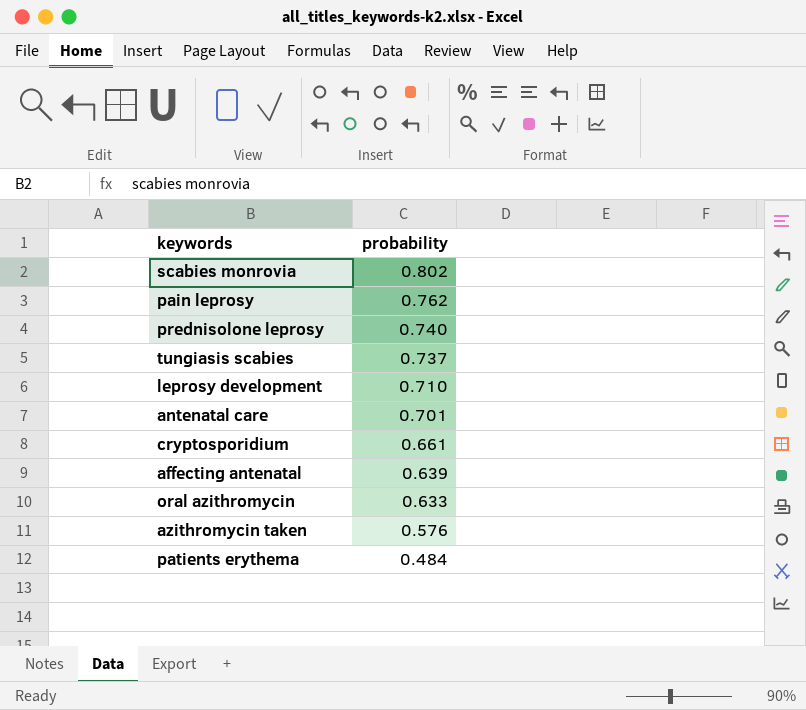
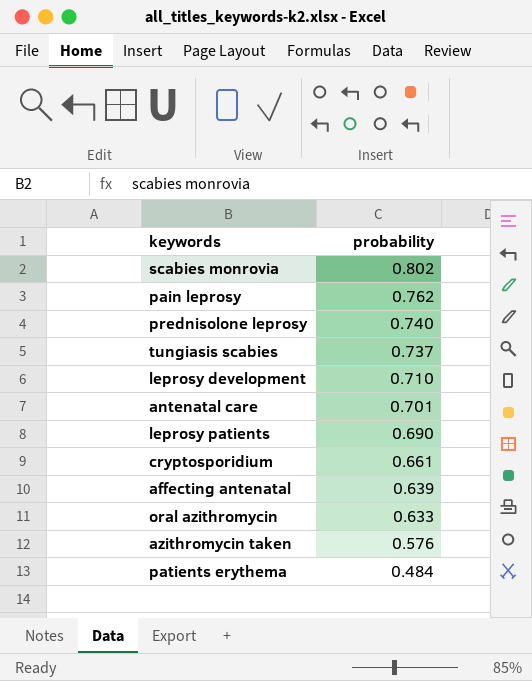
row leprosy patients: none -> 0.690

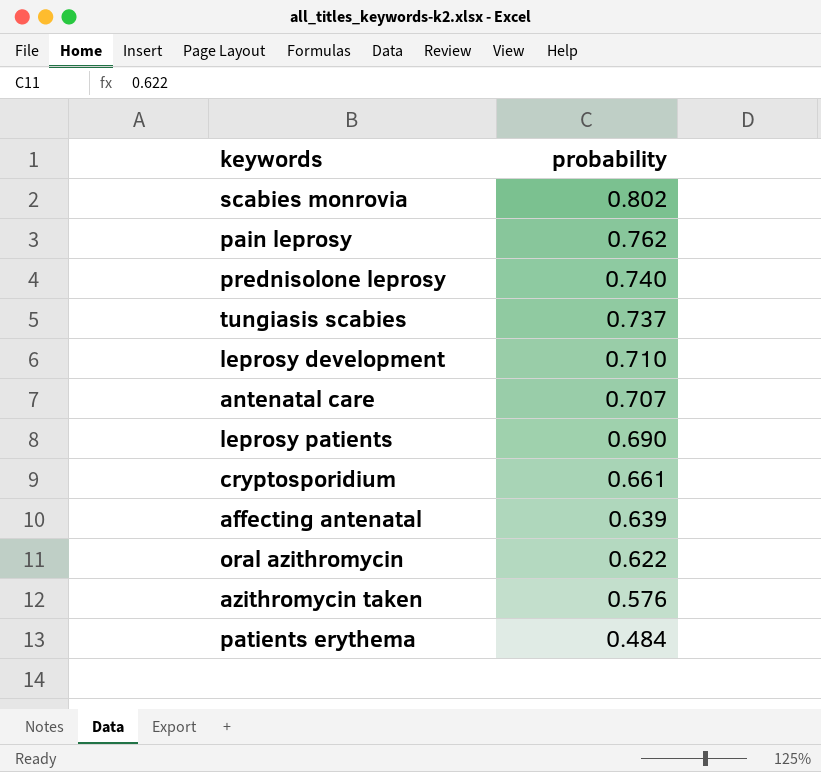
antenatal care | probability: 0.701 -> 0.707
oral azithromycin | probability: 0.633 -> 0.622

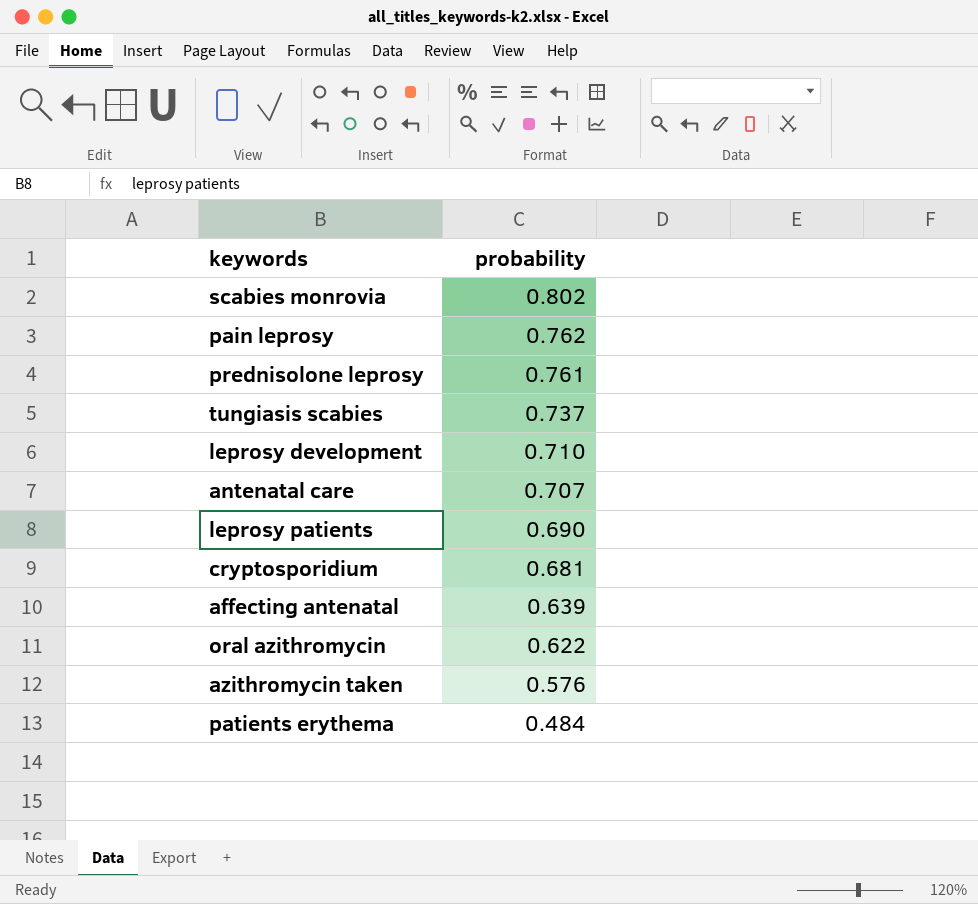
prednisolone leprosy | probability: 0.740 -> 0.761
cryptosporidium | probability: 0.661 -> 0.681

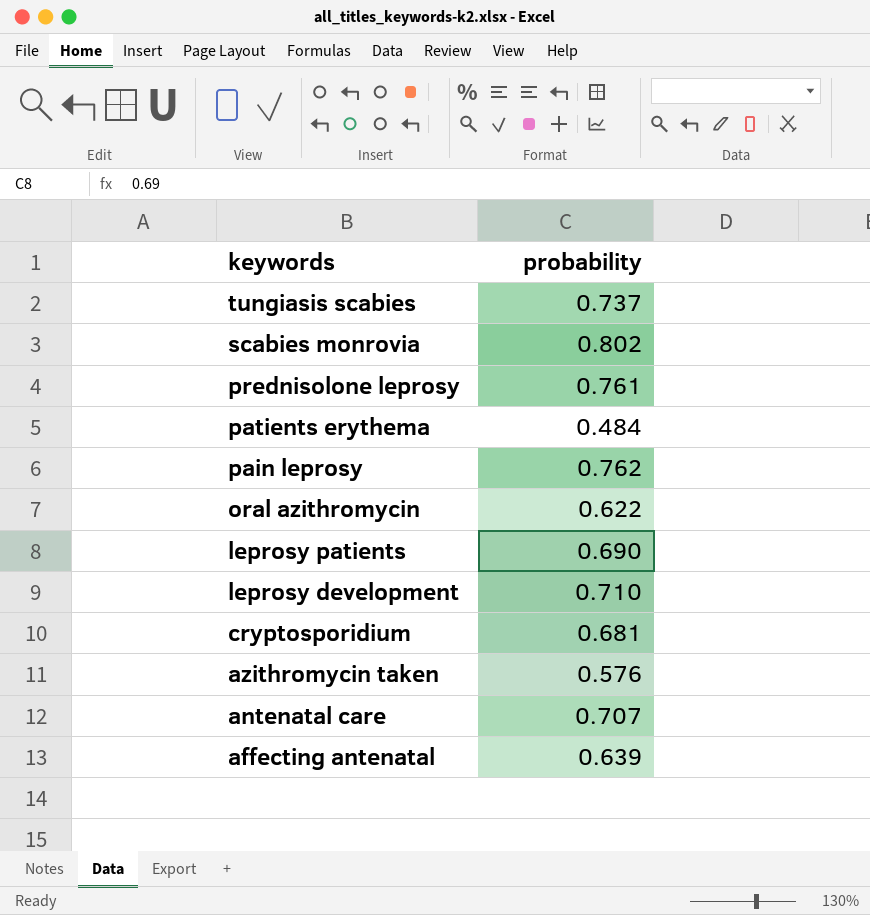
row order: probability descending -> keywords descending

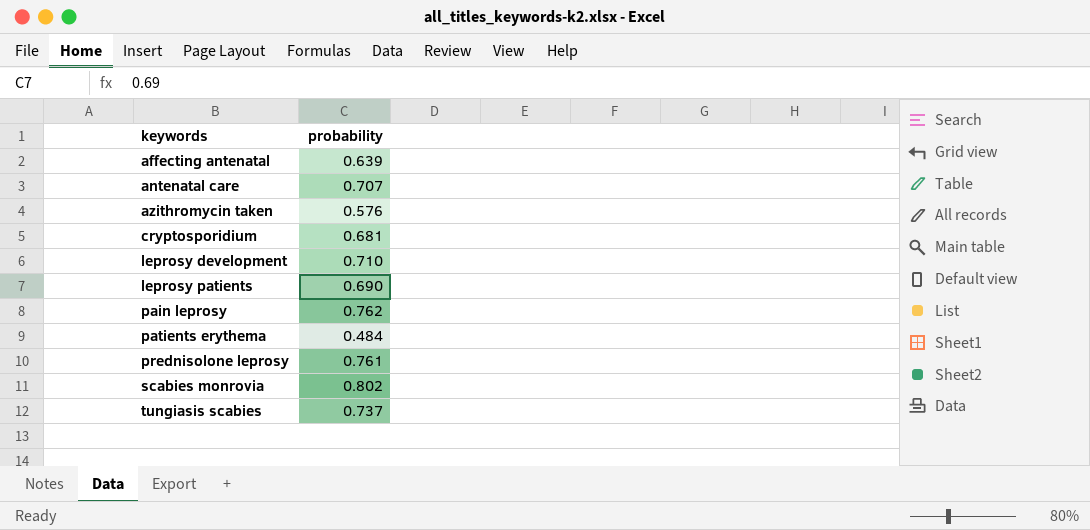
row order: keywords descending -> keywords ascending
row oral azithromycin: 0.622 -> none

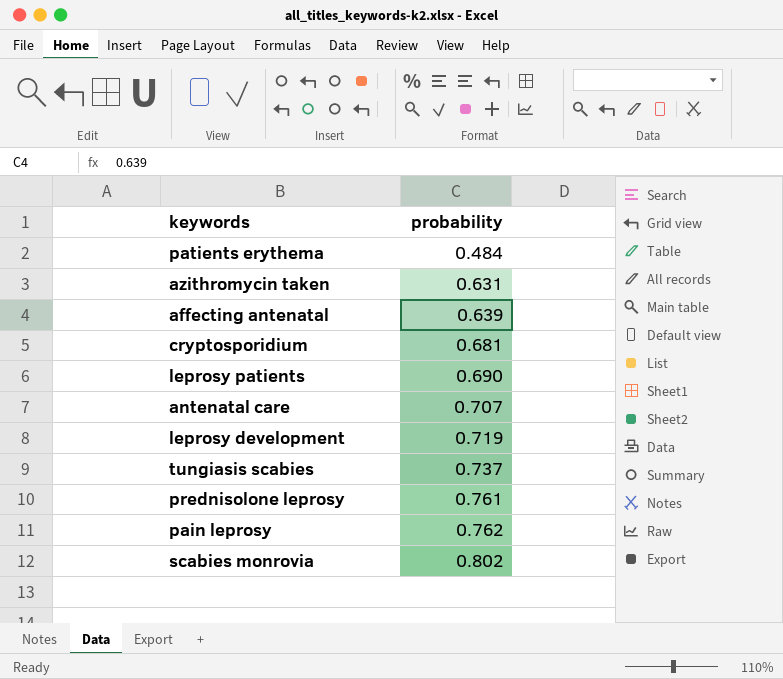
row order: keywords ascending -> probability ascending
azithromycin taken | probability: 0.576 -> 0.631
leprosy development | probability: 0.710 -> 0.719

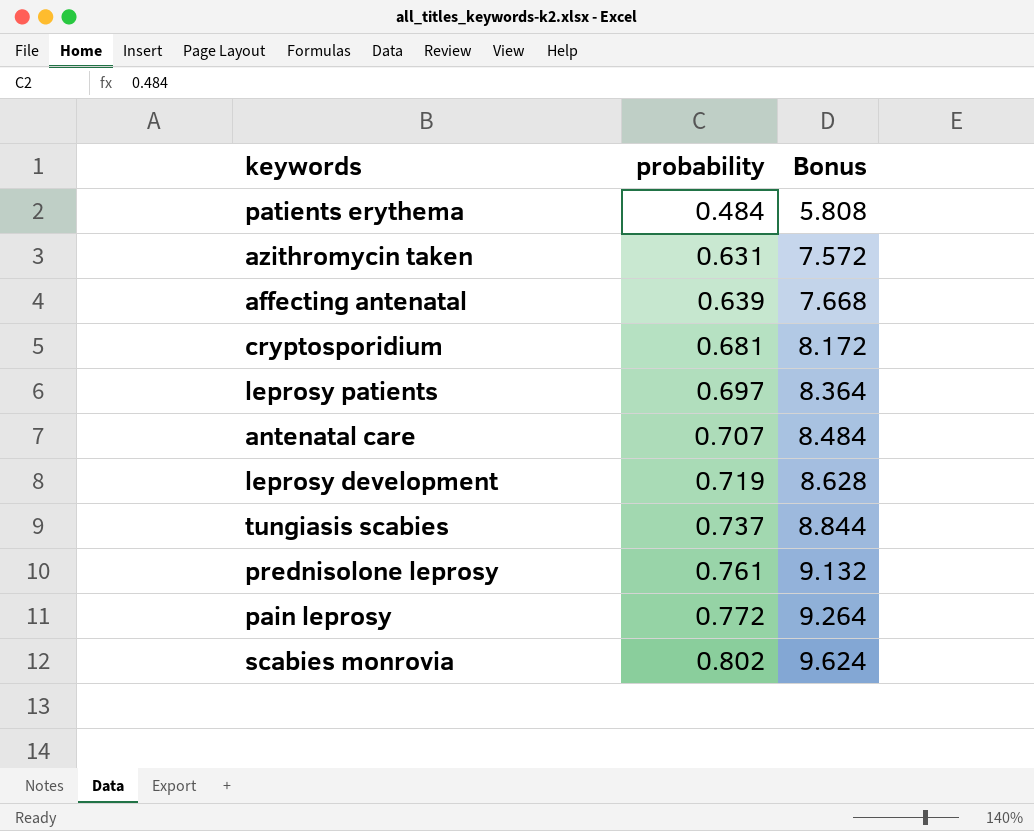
column Bonus | formula: none -> [probability] * 12
leprosy patients | probability: 0.690 -> 0.697
pain leprosy | probability: 0.762 -> 0.772

